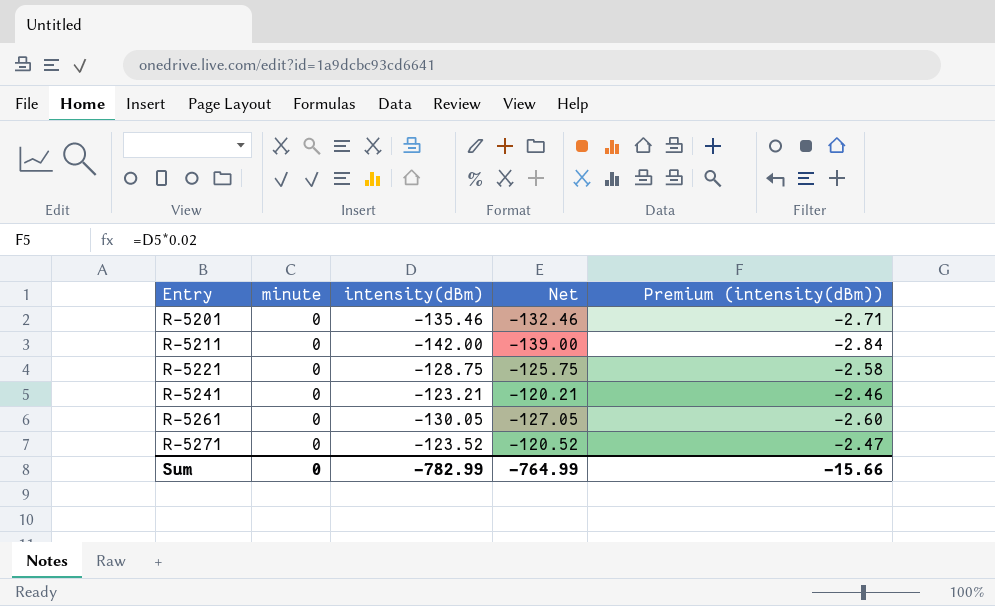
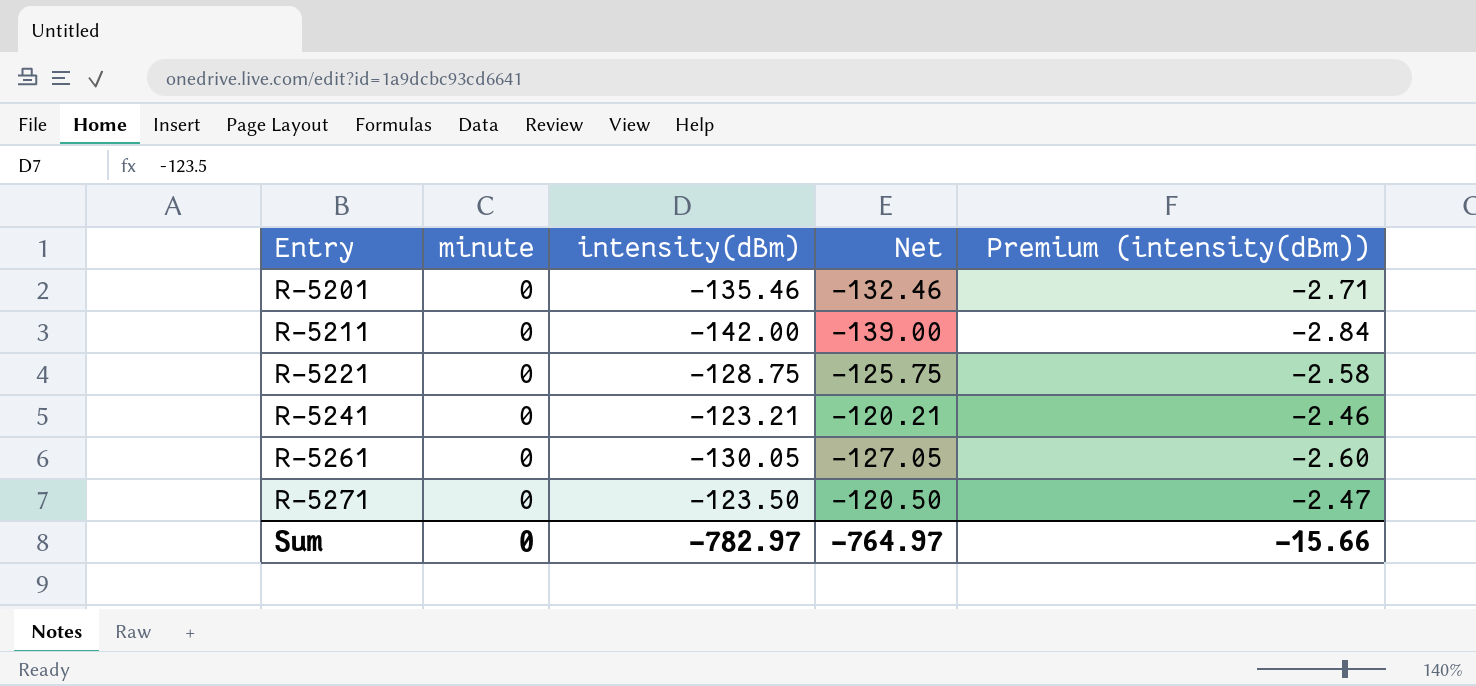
R-5271 | intensity(dBm): -123.52 -> -123.50
R-5271 | Net: -120.52 -> -120.50
Sum | intensity(dBm): -782.99 -> -782.97
Sum | Net: -764.99 -> -764.97

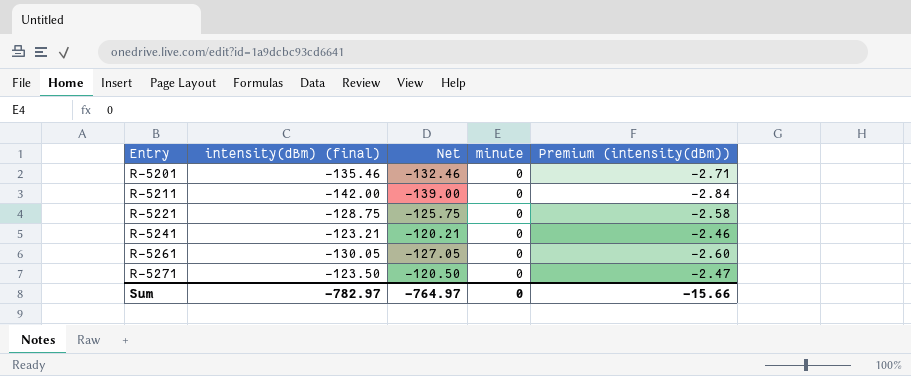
column name: intensity(dBm) -> intensity(dBm) (final)
column minute | position: 2 -> 4

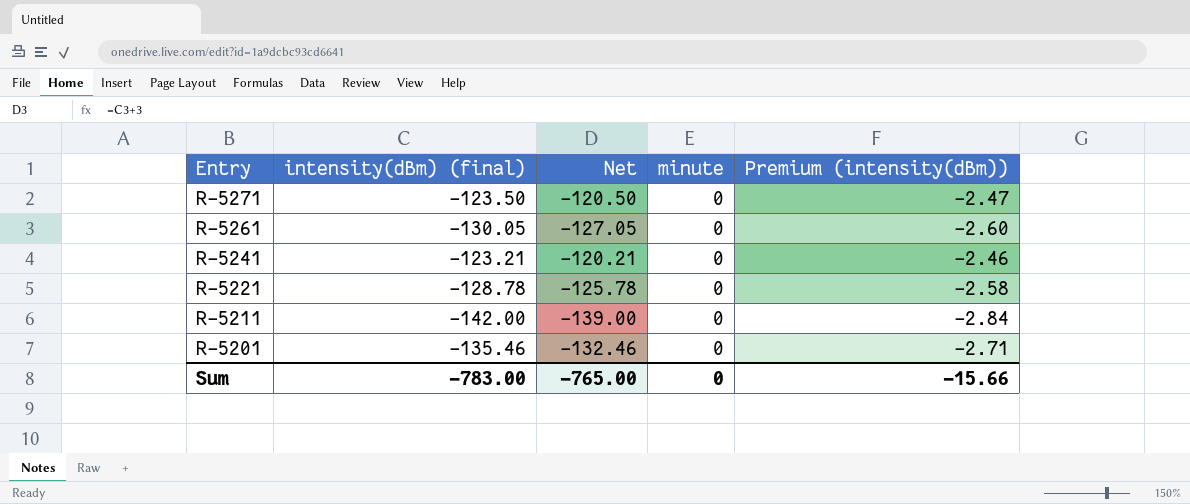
row order: Entry ascending -> Entry descending
R-5221 | intensity(dBm) (final): -128.75 -> -128.78
R-5221 | Net: -125.75 -> -125.78
Sum | intensity(dBm) (final): -782.97 -> -783.00
Sum | Net: -764.97 -> -765.00

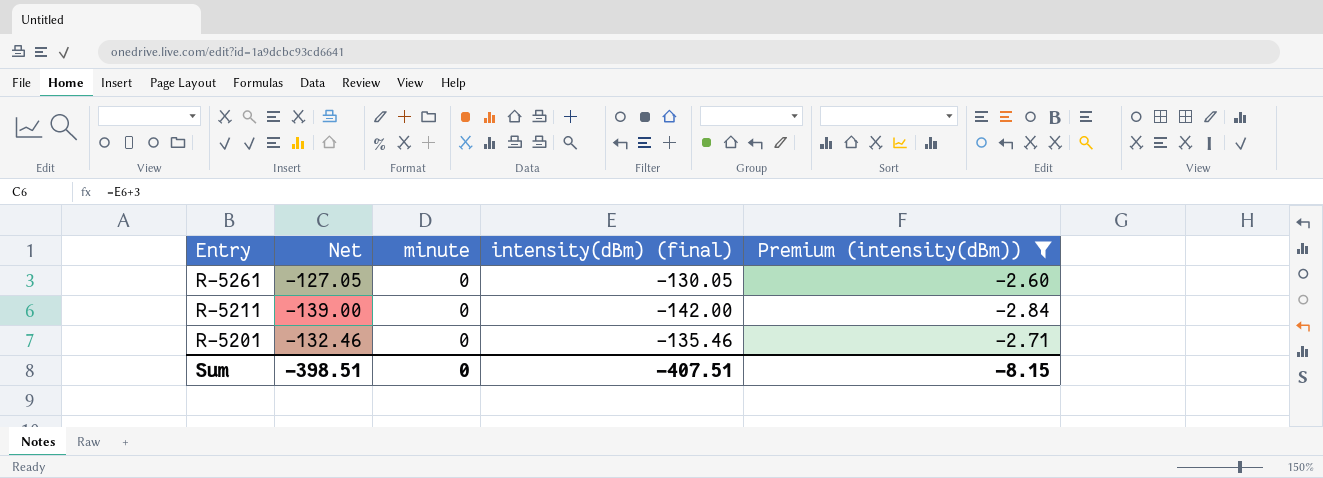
filter: none -> Premium (intensity(dBm)) <= -2.60
column intensity(dBm) (final) | position: 2 -> 4
Sum | Net: -765.00 -> -398.51
Sum | intensity(dBm) (final): -783.00 -> -407.51
Sum | Premium (intensity(dBm)): -15.66 -> -8.15

